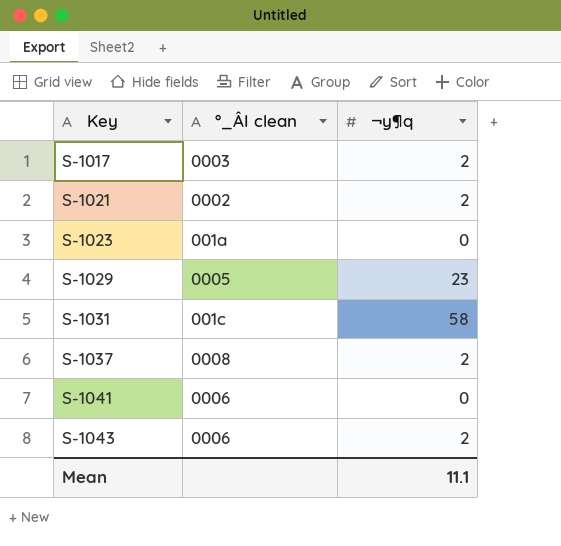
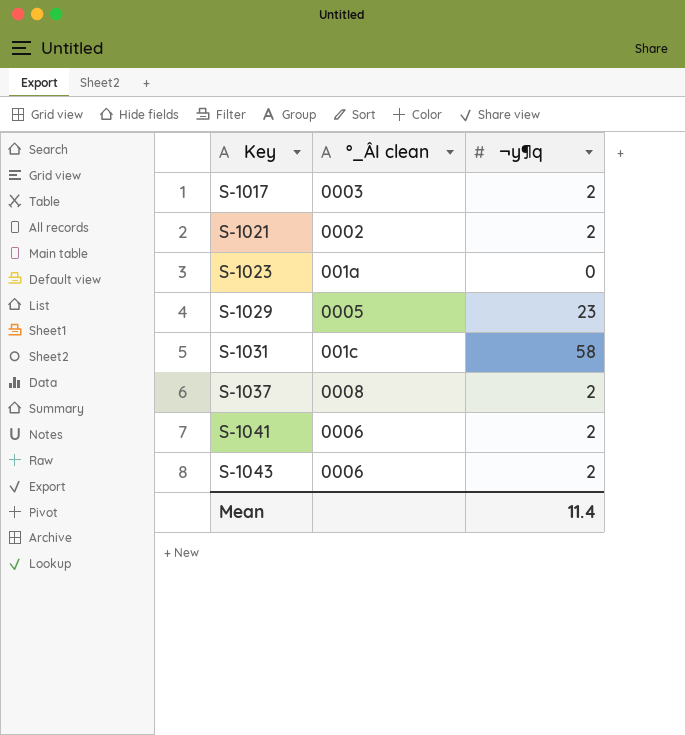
S-1041 | ¬y¶q: 0 -> 2
Mean | ¬y¶q: 11.1 -> 11.4

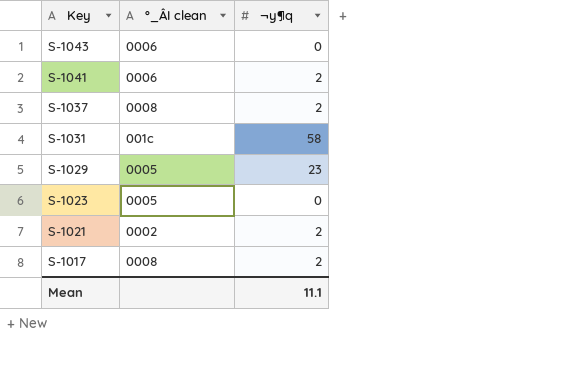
row order: Key ascending -> Key descending
S-1043 | ¬y¶q: 2 -> 0
S-1023 | °_ÂI clean: 001a -> 0005
S-1017 | °_ÂI clean: 0003 -> 0008
Mean | ¬y¶q: 11.4 -> 11.1

